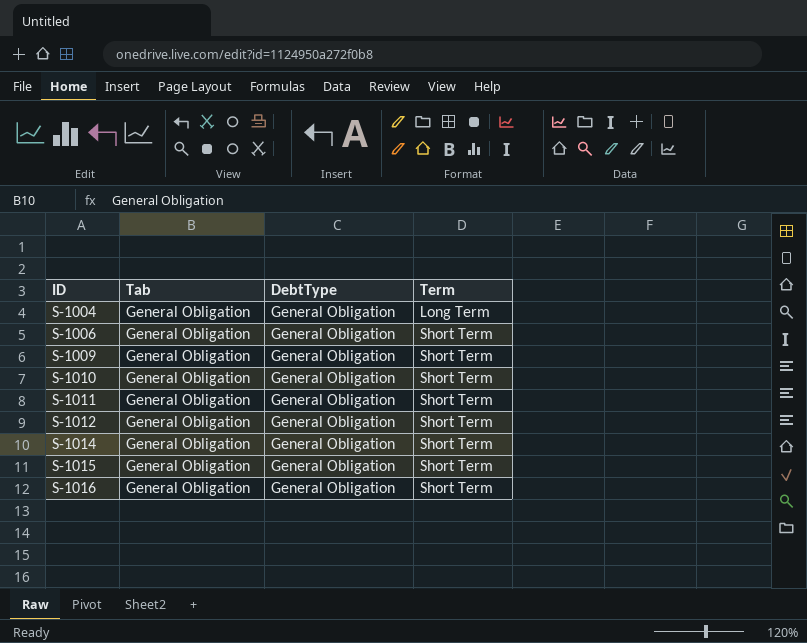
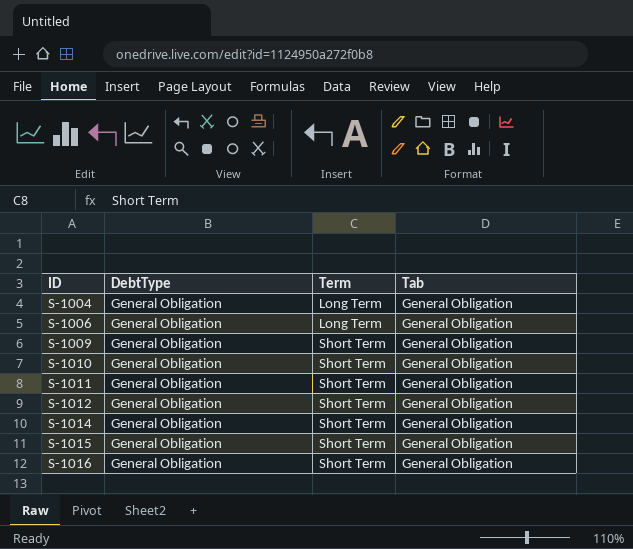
column Tab | position: 2 -> 4
S-1006 | Term: Short Term -> Long Term

